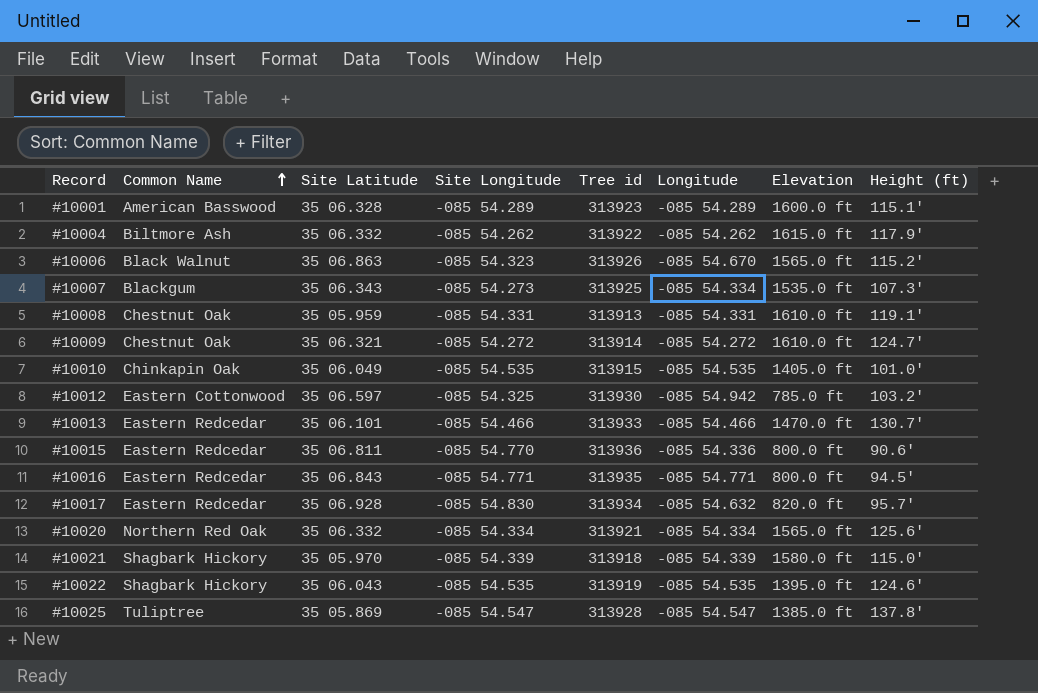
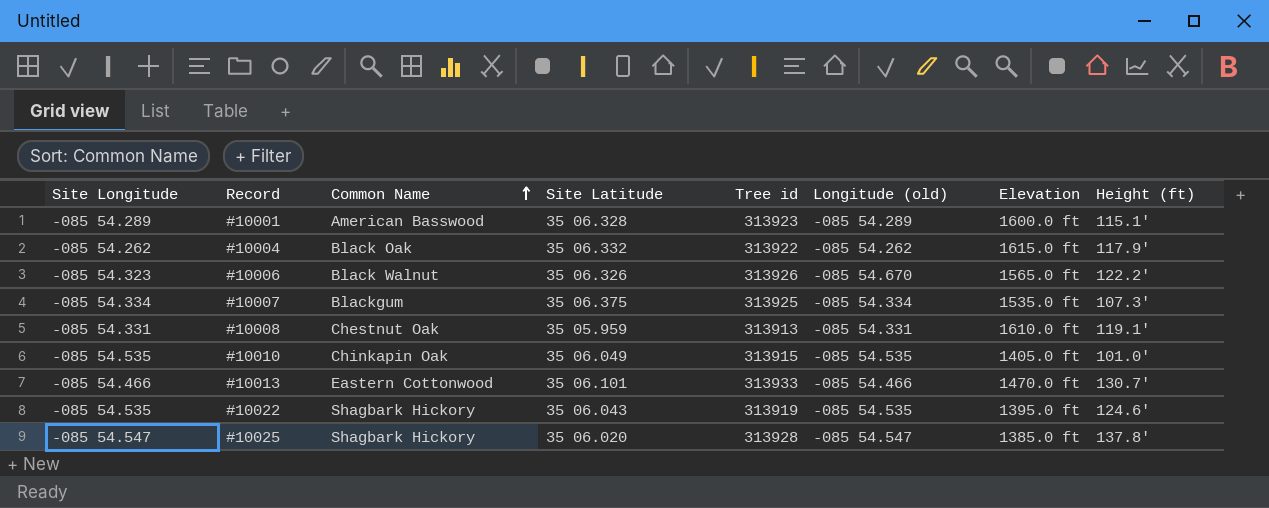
column Site Longitude | position: 4 -> 1
column name: Longitude -> Longitude (old)
row #10009: Chestnut Oak | 35 06.321 | -085 54.272 | 313914 | -085 54.272 | 1610.0 ft | 124.7' -> none
row #10012: Eastern Cottonwood | 35 06.597 | -085 54.325 | 313930 | -085 54.942 | 785.0 ft | 103.2' -> none
row #10015: Eastern Redcedar | 35 06.811 | -085 54.770 | 313936 | -085 54.336 | 800.0 ft | 90.6' -> none
row #10016: Eastern Redcedar | 35 06.843 | -085 54.771 | 313935 | -085 54.771 | 800.0 ft | 94.5' -> none
row #10017: Eastern Redcedar | 35 06.928 | -085 54.830 | 313934 | -085 54.632 | 820.0 ft | 95.7' -> none
row #10020: Northern Red Oak | 35 06.332 | -085 54.334 | 313921 | -085 54.334 | 1565.0 ft | 125.6' -> none
row #10021: Shagbark Hickory | 35 05.970 | -085 54.339 | 313918 | -085 54.339 | 1580.0 ft | 115.0' -> none
#10004 | Common Name: Biltmore Ash -> Black Oak
#10006 | Site Latitude: 35 06.863 -> 35 06.326
#10006 | Height (ft): 115.2' -> 122.2'
#10007 | Site Longitude: -085 54.273 -> -085 54.334
#10007 | Site Latitude: 35 06.343 -> 35 06.375
#10013 | Common Name: Eastern Redcedar -> Eastern Cottonwood
#10025 | Common Name: Tuliptree -> Shagbark Hickory
#10025 | Site Latitude: 35 05.869 -> 35 06.020

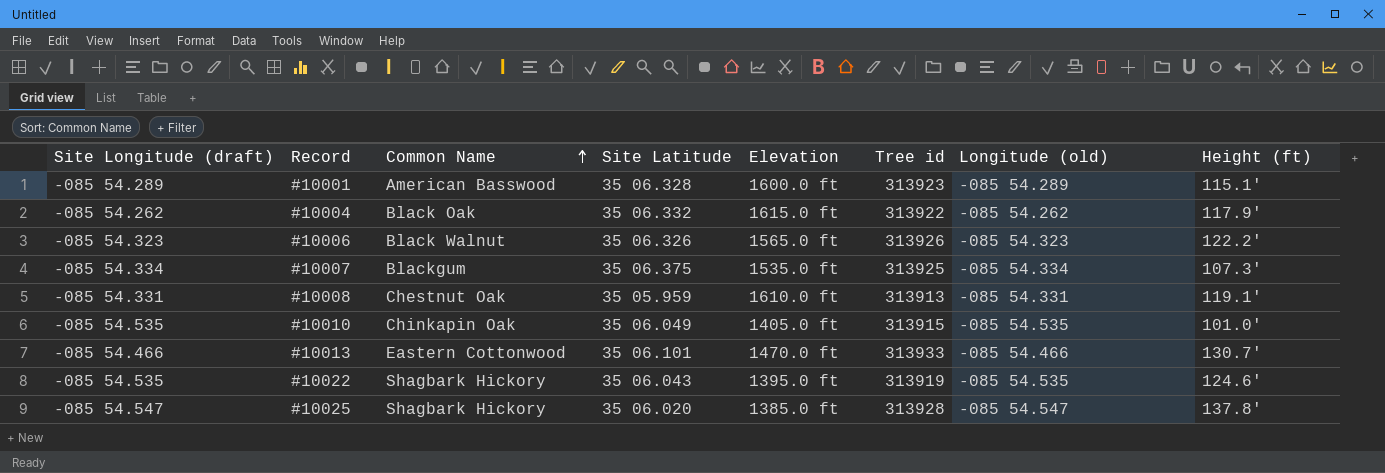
column name: Site Longitude -> Site Longitude (draft)
column Elevation | position: 7 -> 5
#10006 | Longitude (old): -085 54.670 -> -085 54.323

